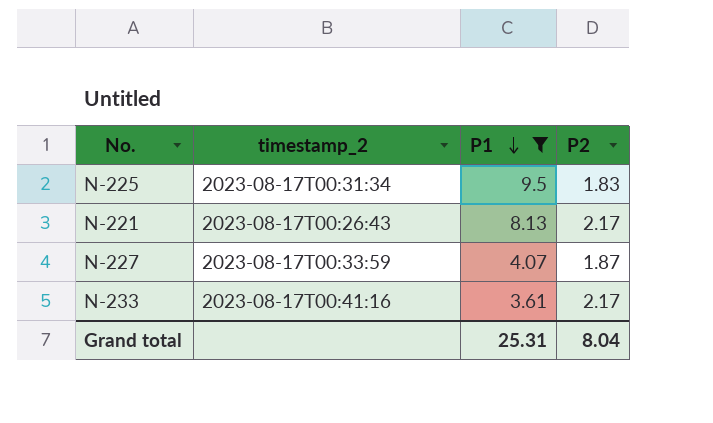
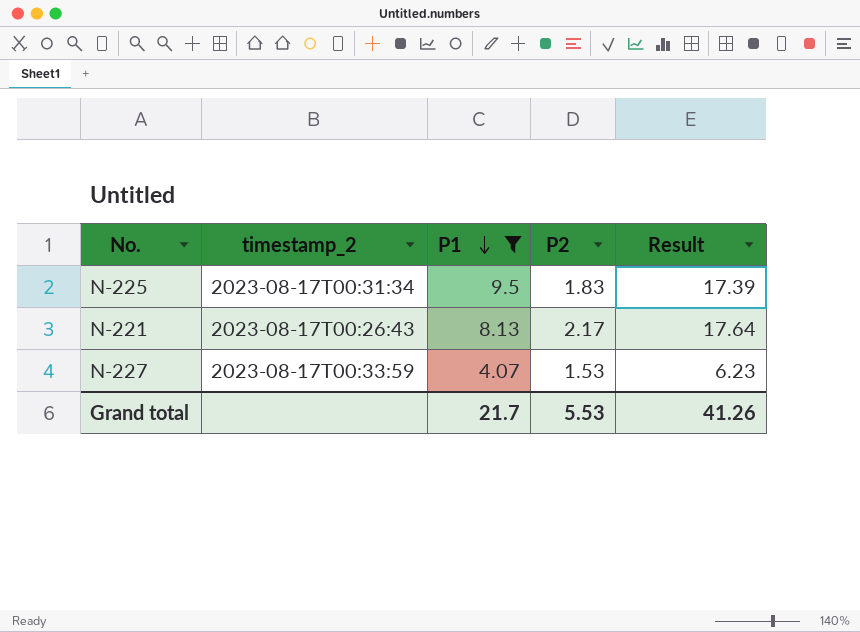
column Result | formula: none -> [P1] * [P2]
row N-233: 2023-08-17T00:41:16 | 3.61 | 2.17 -> none
N-227 | P2: 1.87 -> 1.53
Grand total | P1: 25.31 -> 21.7
Grand total | P2: 8.04 -> 5.53

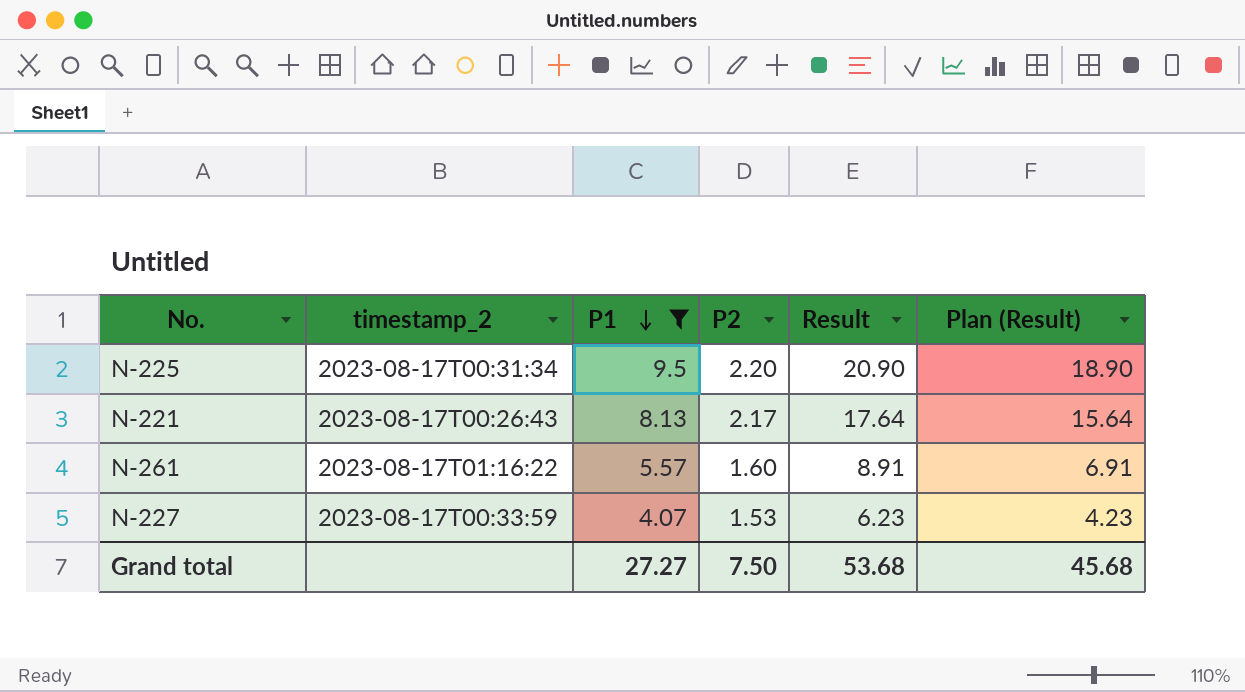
column Plan (Result) | formula: none -> [Result] - 2
N-225 | P2: 1.83 -> 2.20
N-225 | Result: 17.39 -> 20.90
row N-261: none -> 2023-08-17T01:16:22 | 5.57 | 1.60 | 8.91 | 6.91
Grand total | P1: 21.7 -> 27.27
Grand total | P2: 5.53 -> 7.50
Grand total | Result: 41.26 -> 53.68

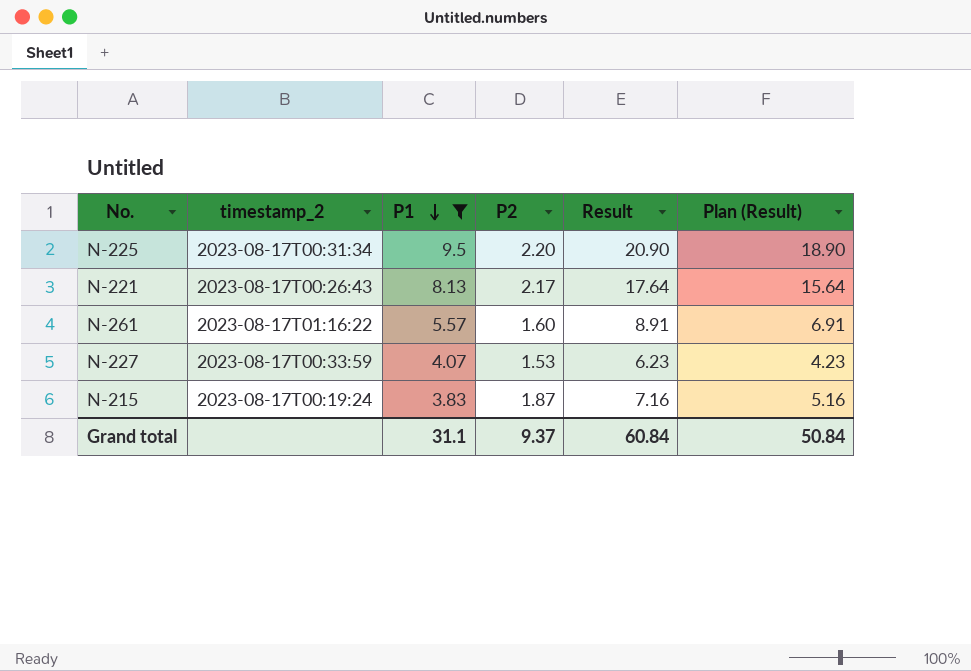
row N-215: none -> 2023-08-17T00:19:24 | 3.83 | 1.87 | 7.16 | 5.16
Grand total | P1: 27.27 -> 31.1
Grand total | P2: 7.50 -> 9.37
Grand total | Result: 53.68 -> 60.84
Grand total | Plan (Result): 45.68 -> 50.84

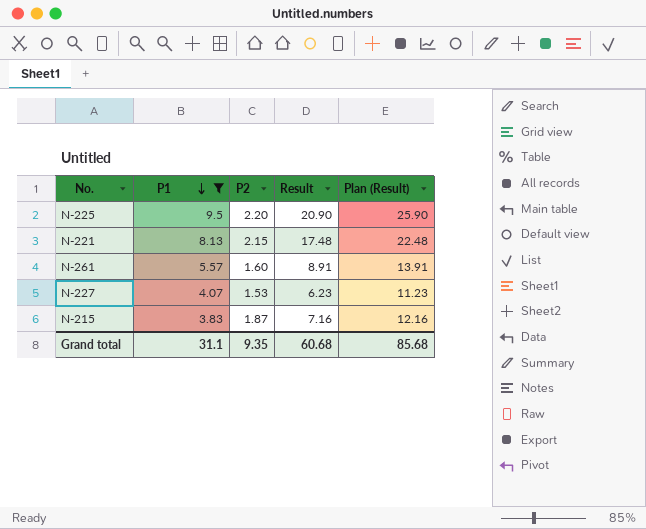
column timestamp_2 | position: 2 -> none
column Plan (Result) | formula: [Result] - 2 -> [Result] + 5
N-221 | P2: 2.17 -> 2.15
N-221 | Result: 17.64 -> 17.48
Grand total | P2: 9.37 -> 9.35
Grand total | Result: 60.84 -> 60.68
Grand total | Plan (Result): 50.84 -> 85.68

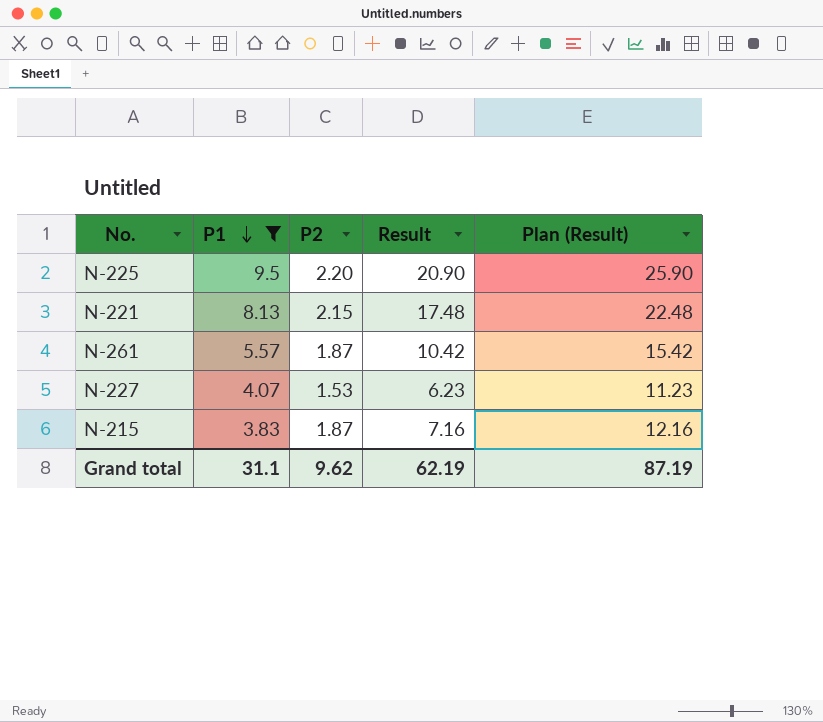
N-261 | P2: 1.60 -> 1.87
N-261 | Result: 8.91 -> 10.42
N-261 | Plan (Result): 13.91 -> 15.42
Grand total | P2: 9.35 -> 9.62
Grand total | Result: 60.68 -> 62.19
Grand total | Plan (Result): 85.68 -> 87.19

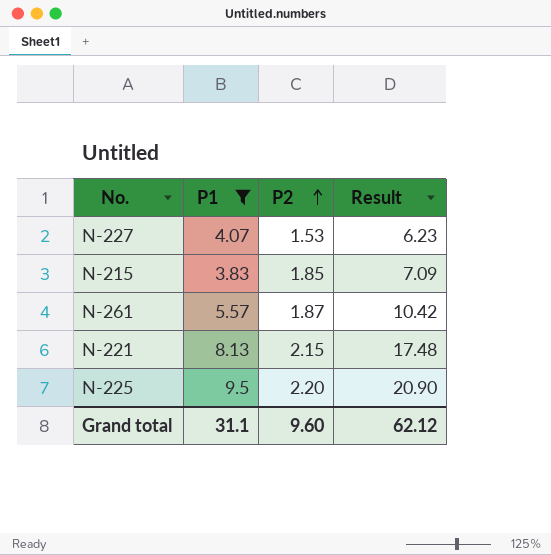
row order: P1 descending -> P2 ascending
column Plan (Result) | formula: [Result] + 5 -> none
N-215 | P2: 1.87 -> 1.85
N-215 | Result: 7.16 -> 7.09
Grand total | P2: 9.62 -> 9.60
Grand total | Result: 62.19 -> 62.12

